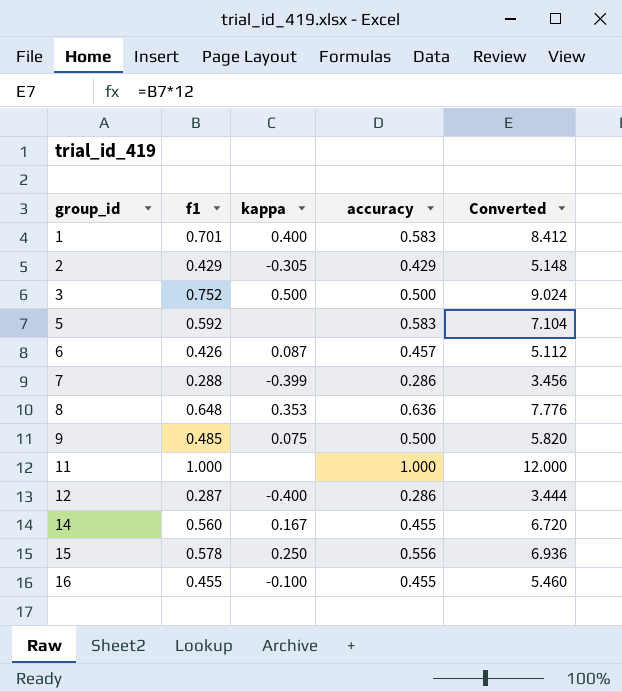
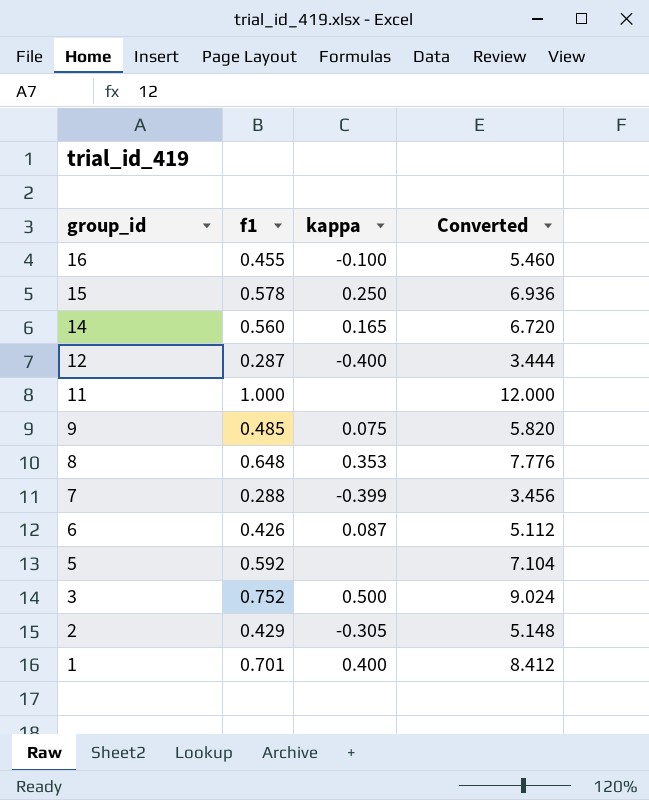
row order: group_id ascending -> group_id descending
column accuracy | position: 4 -> none
14 | kappa: 0.167 -> 0.165

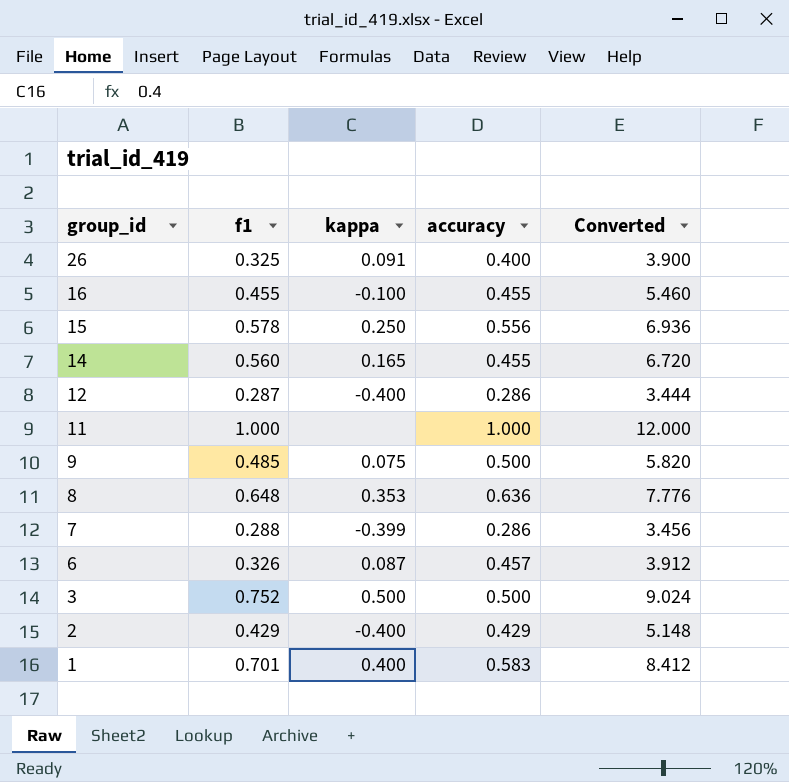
column accuracy | position: none -> 4
row 5: 0.592 | none | 7.104 -> none
row 26: none -> 0.325 | 0.091 | 0.400 | 3.900
6 | f1: 0.426 -> 0.326
6 | Converted: 5.112 -> 3.912
2 | kappa: -0.305 -> -0.400

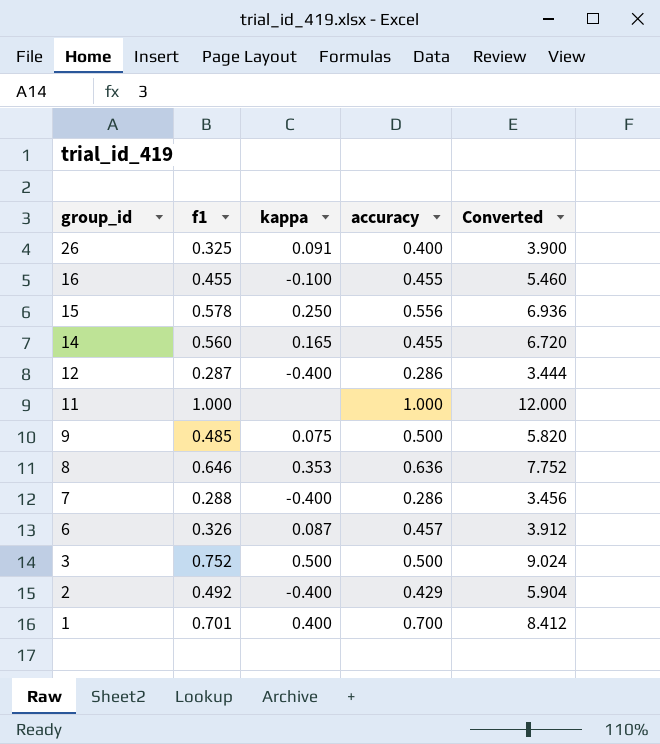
8 | f1: 0.648 -> 0.646
8 | Converted: 7.776 -> 7.752
7 | kappa: -0.399 -> -0.400
2 | f1: 0.429 -> 0.492
2 | Converted: 5.148 -> 5.904
1 | accuracy: 0.583 -> 0.700

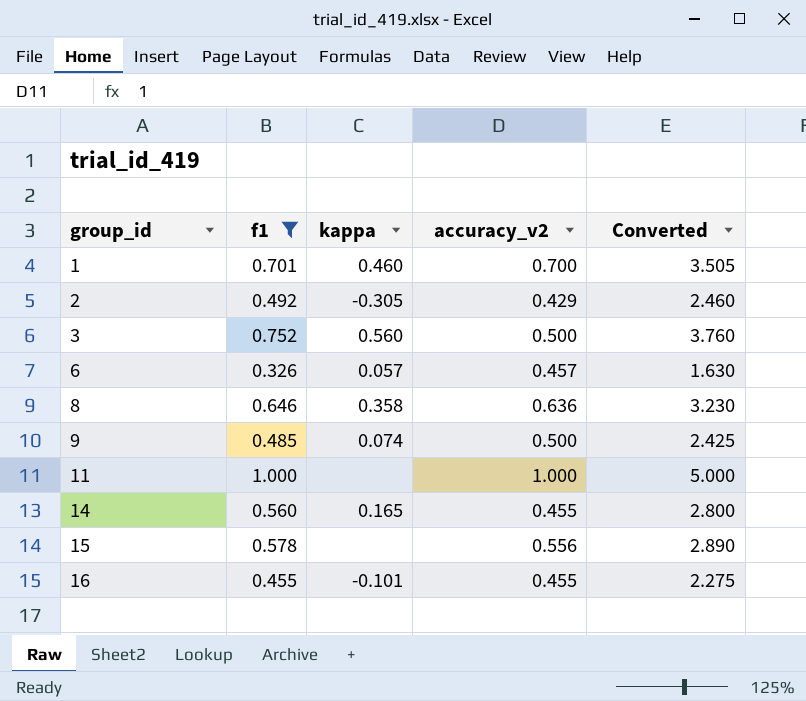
filter: none -> f1 >= 0.326
row order: group_id descending -> group_id ascending
column name: accuracy -> accuracy_v2
column Converted | formula: [f1] * 12 -> [f1] * 5
1 | kappa: 0.400 -> 0.460
2 | kappa: -0.400 -> -0.305
3 | kappa: 0.500 -> 0.560
6 | kappa: 0.087 -> 0.057
8 | kappa: 0.353 -> 0.358
9 | kappa: 0.075 -> 0.074
15 | kappa: 0.250 -> none
16 | kappa: -0.100 -> -0.101

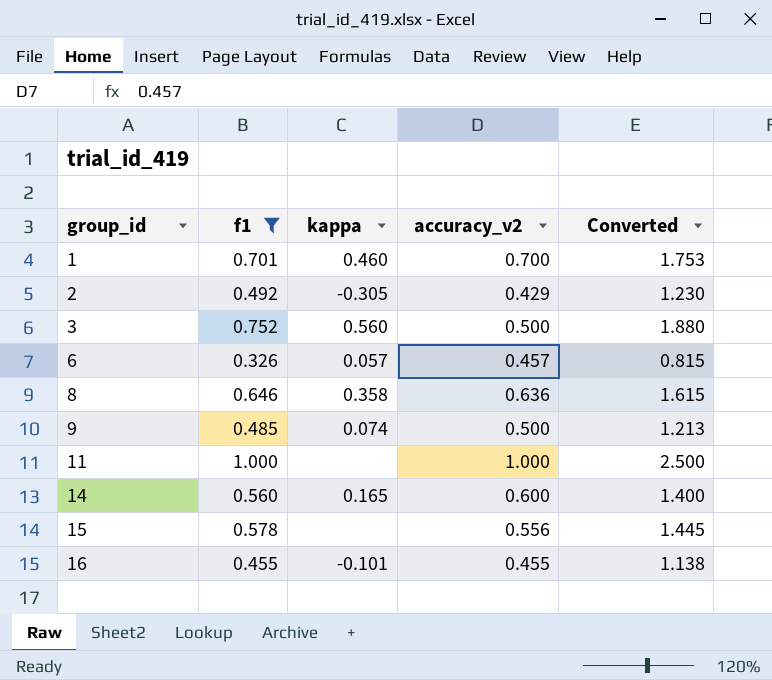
column Converted | formula: [f1] * 5 -> [f1] * 2.5
14 | accuracy_v2: 0.455 -> 0.600

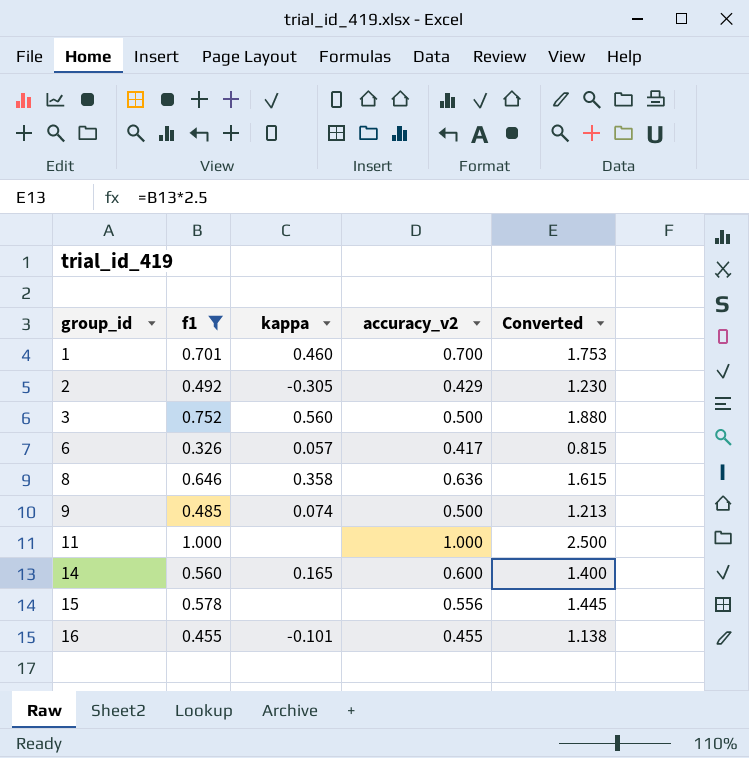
6 | accuracy_v2: 0.457 -> 0.417

